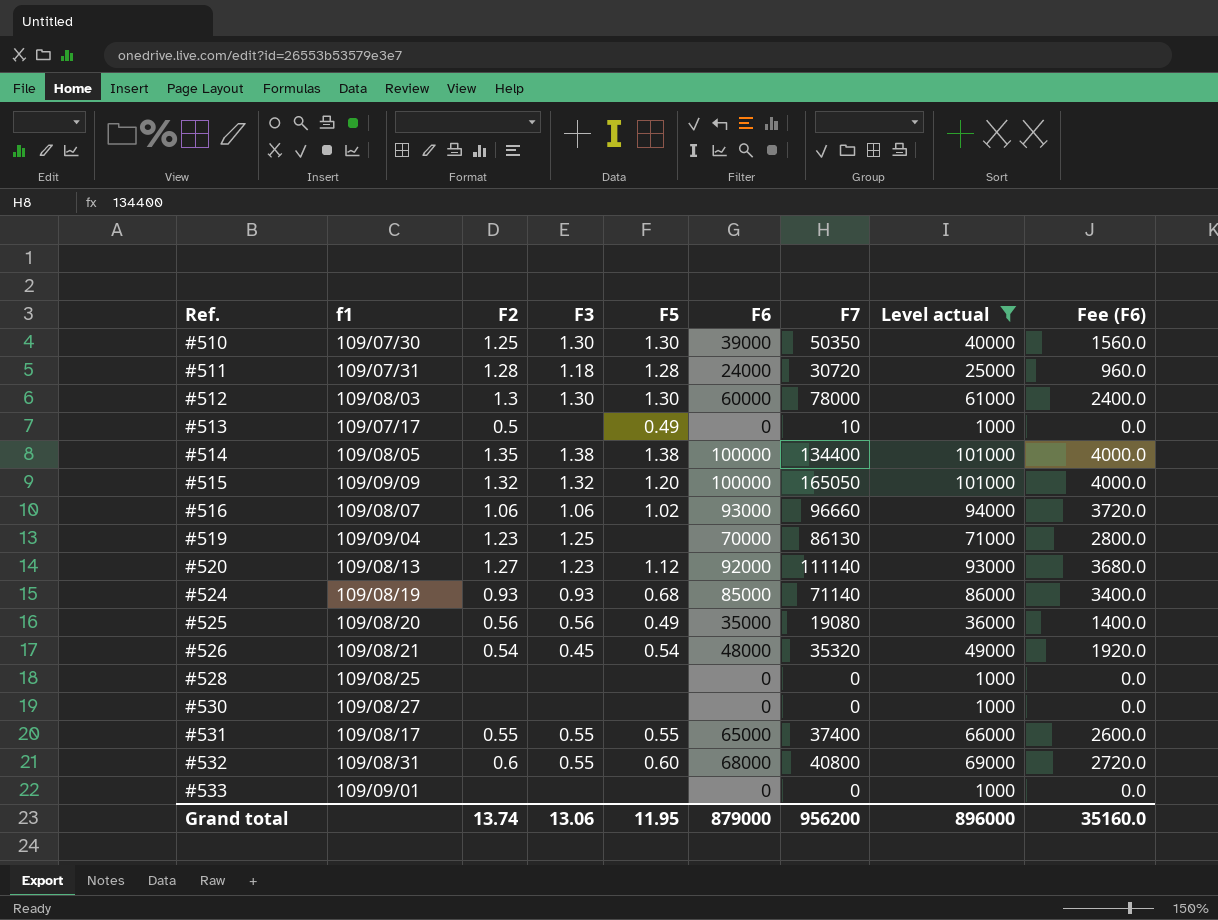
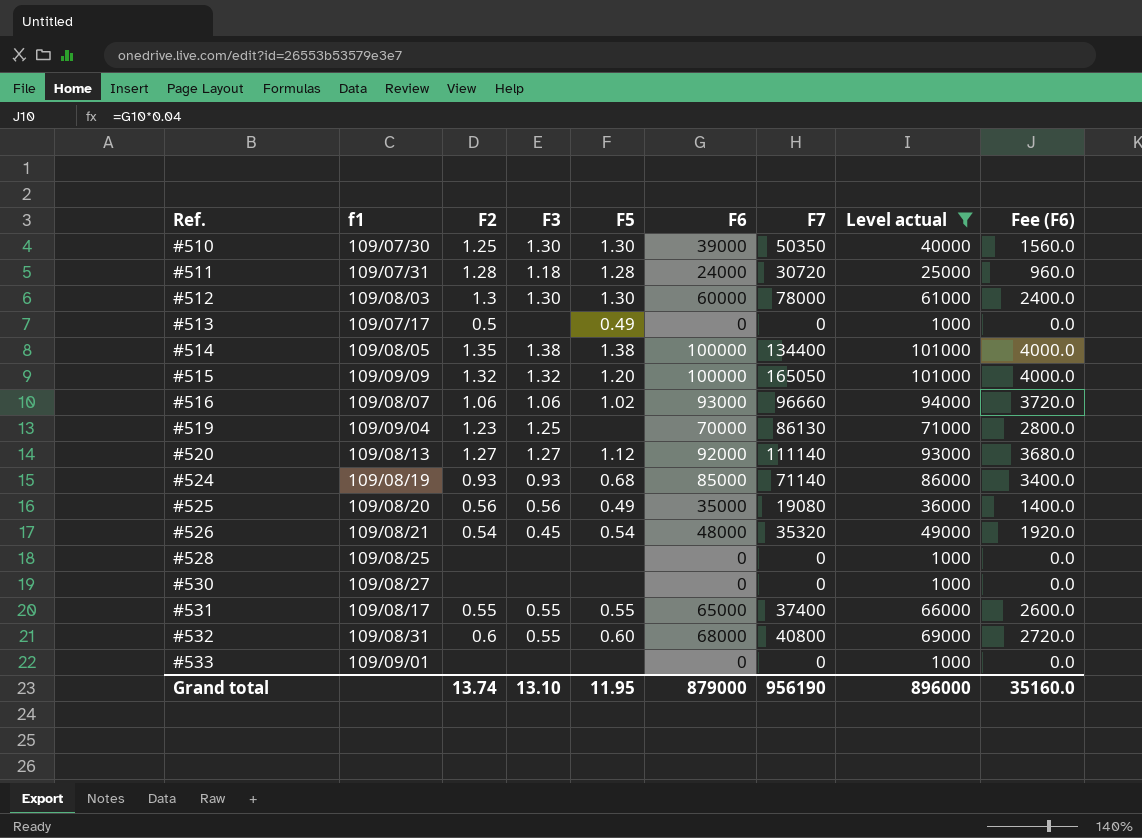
#513 | F7: 10 -> 0
#520 | F3: 1.23 -> 1.27
Grand total | F3: 13.06 -> 13.10
Grand total | F7: 956200 -> 956190

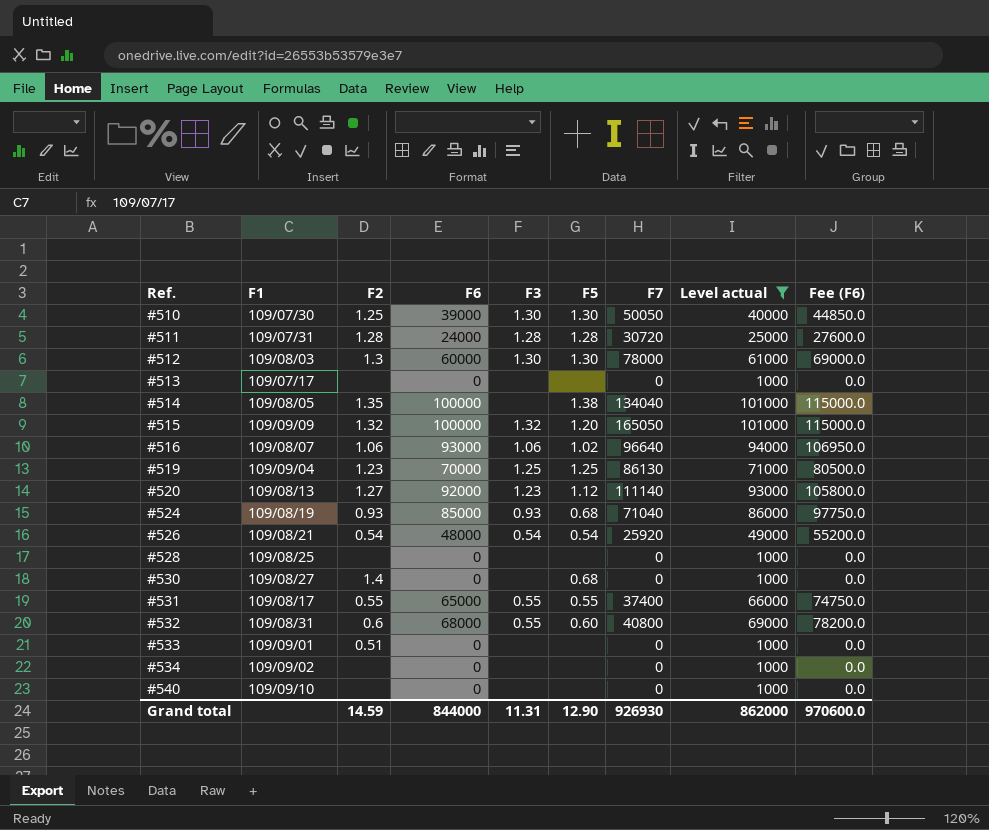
column name: f1 -> F1
column F6 | position: 6 -> 4
column Fee (F6) | formula: [F6] * 0.04 -> [F6] * 1.15
row #525: 109/08/20 | 0.56 | 0.56 | 0.49 | 35000 | 19080 | 36000 | 1400.0 -> none
#510 | F7: 50350 -> 50050
#511 | F3: 1.18 -> 1.28
#513 | F2: 0.5 -> none
#513 | F5: 0.49 -> none
#514 | F3: 1.38 -> none
#514 | F7: 134400 -> 134040
#516 | F7: 96660 -> 96640
#519 | F5: none -> 1.25
#520 | F3: 1.27 -> 1.23
#524 | F7: 71140 -> 71040
#526 | F3: 0.45 -> 0.54
#526 | F7: 35320 -> 25920
#530 | F2: none -> 1.4
#530 | F5: none -> 0.68
#533 | F2: none -> 0.51
row #534: none -> 109/09/02 | none | 0 | none | none | 0 | 1000 | 0.0
row #540: none -> 109/09/10 | none | 0 | none | none | 0 | 1000 | 0.0
Grand total | F2: 13.74 -> 14.59
Grand total | F6: 879000 -> 844000
Grand total | F3: 13.10 -> 11.31
Grand total | F5: 11.95 -> 12.90
Grand total | F7: 956190 -> 926930
Grand total | Level actual: 896000 -> 862000
Grand total | Fee (F6): 35160.0 -> 970600.0

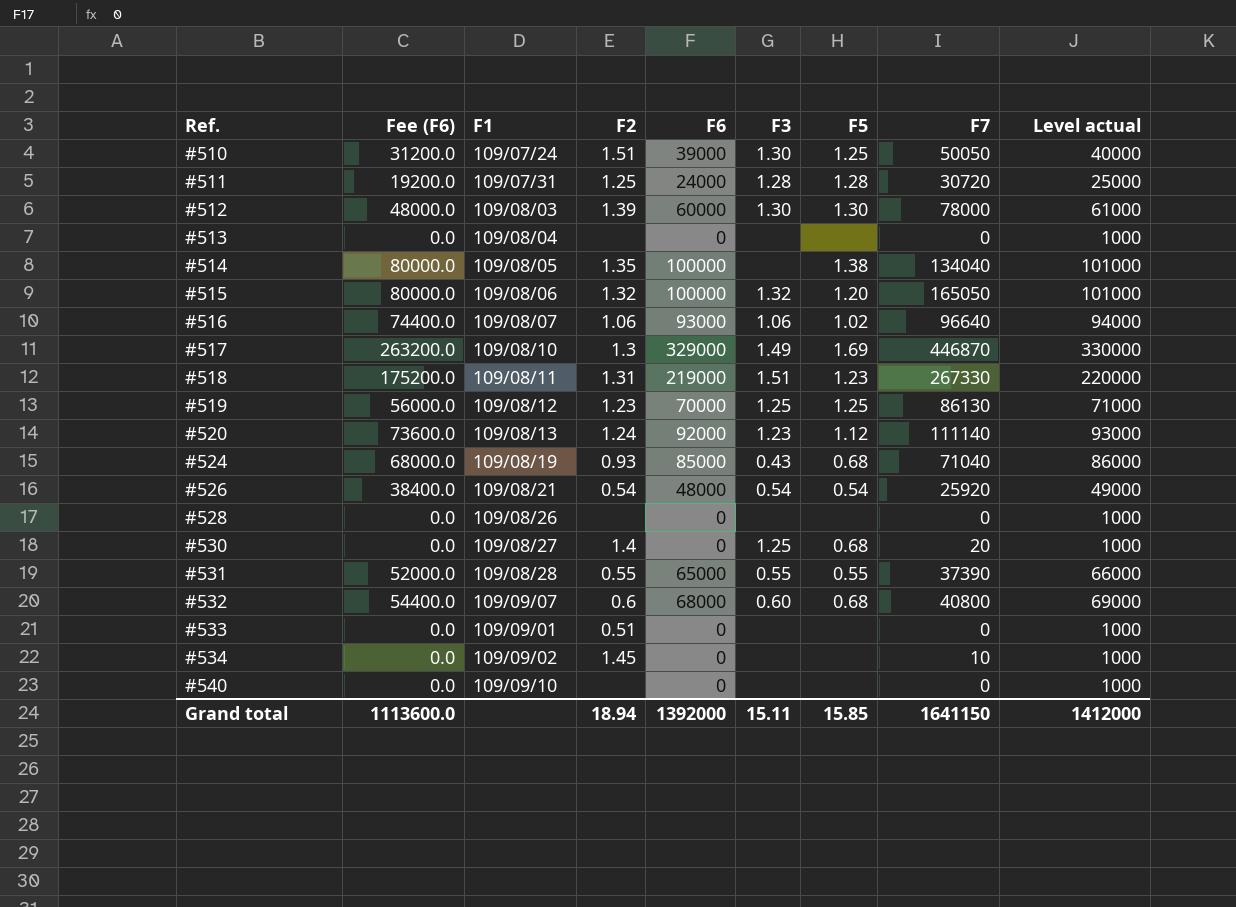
filter: Level actual <= 101000 -> none
column Fee (F6) | formula: [F6] * 1.15 -> [F6] * 0.8
column Fee (F6) | position: 9 -> 2
#510 | F1: 109/07/30 -> 109/07/24
#510 | F2: 1.25 -> 1.51
#510 | F5: 1.30 -> 1.25
#511 | F2: 1.28 -> 1.25
#512 | F2: 1.3 -> 1.39
#513 | F1: 109/07/17 -> 109/08/04
#515 | F1: 109/09/09 -> 109/08/06
#519 | F1: 109/09/04 -> 109/08/12
#520 | F2: 1.27 -> 1.24
#524 | F3: 0.93 -> 0.43
#528 | F1: 109/08/25 -> 109/08/26
#530 | F3: none -> 1.25
#530 | F7: 0 -> 20
#531 | F1: 109/08/17 -> 109/08/28
#531 | F7: 37400 -> 37390
#532 | F1: 109/08/31 -> 109/09/07
#532 | F3: 0.55 -> 0.60
#532 | F5: 0.60 -> 0.68
#534 | F2: none -> 1.45
#534 | F7: 0 -> 10
Grand total | Fee (F6): 970600.0 -> 1113600.0
Grand total | F2: 14.59 -> 18.94
Grand total | F6: 844000 -> 1392000
Grand total | F3: 11.31 -> 15.11
Grand total | F5: 12.90 -> 15.85
Grand total | F7: 926930 -> 1641150
Grand total | Level actual: 862000 -> 1412000

